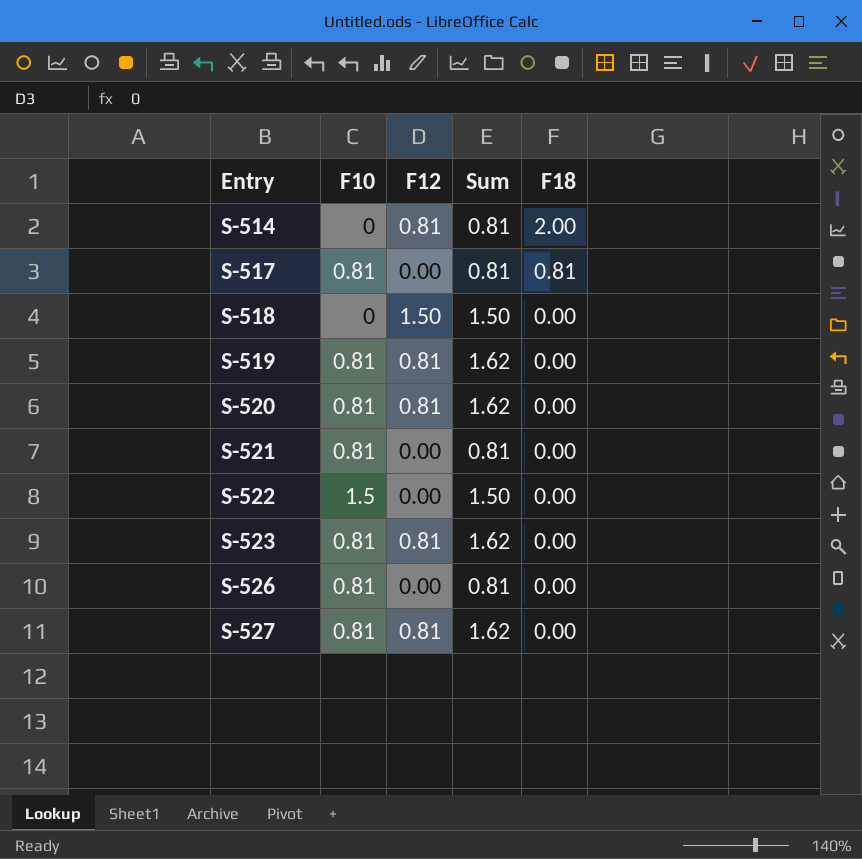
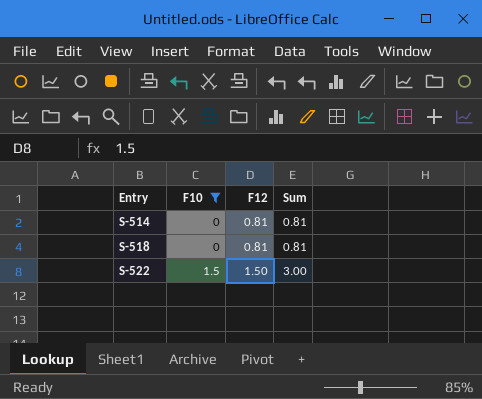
filter: none -> F10 != 0.81
column F18 | position: 5 -> none
S-518 | F12: 1.50 -> 0.81
S-518 | Sum: 1.50 -> 0.81
S-522 | F12: 0.00 -> 1.50
S-522 | Sum: 1.50 -> 3.00

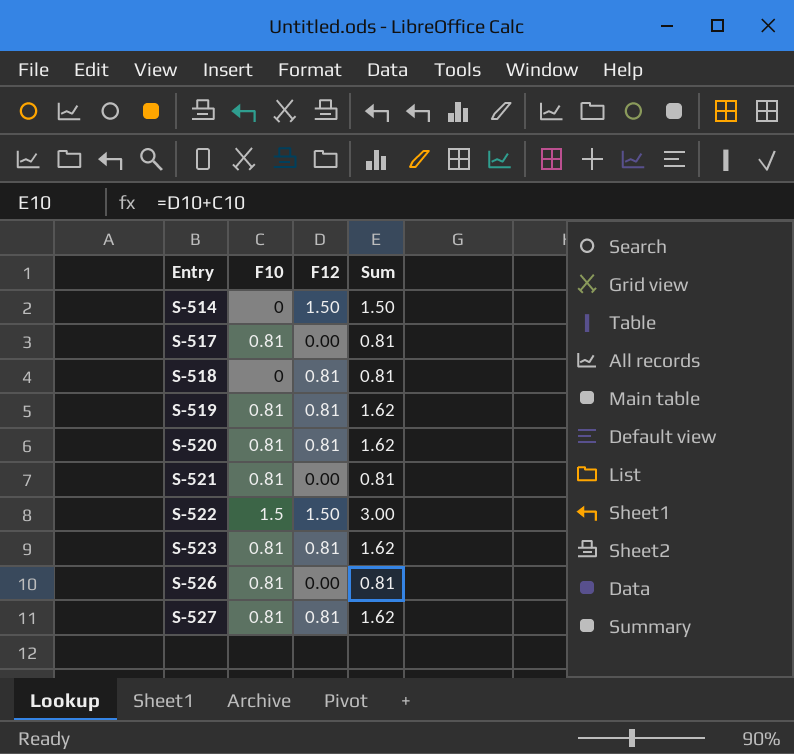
filter: F10 != 0.81 -> none
S-514 | F12: 0.81 -> 1.50
S-514 | Sum: 0.81 -> 1.50

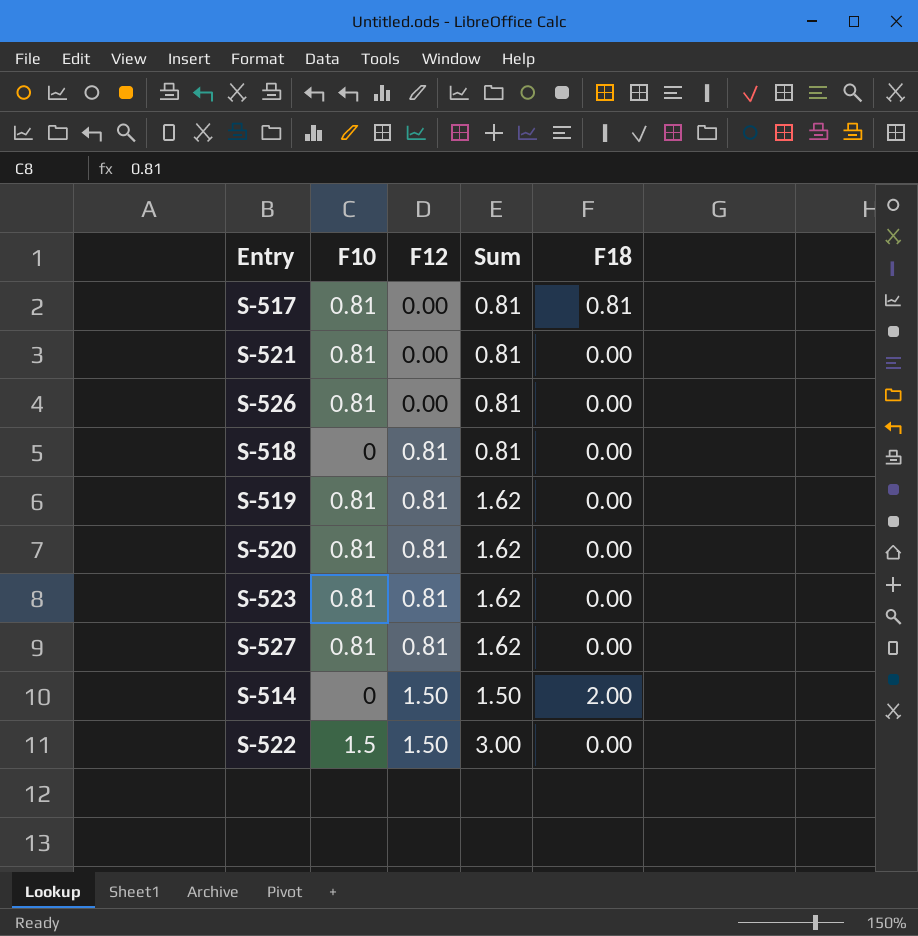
row order: Entry ascending -> F12 ascending
column F18 | position: none -> 5

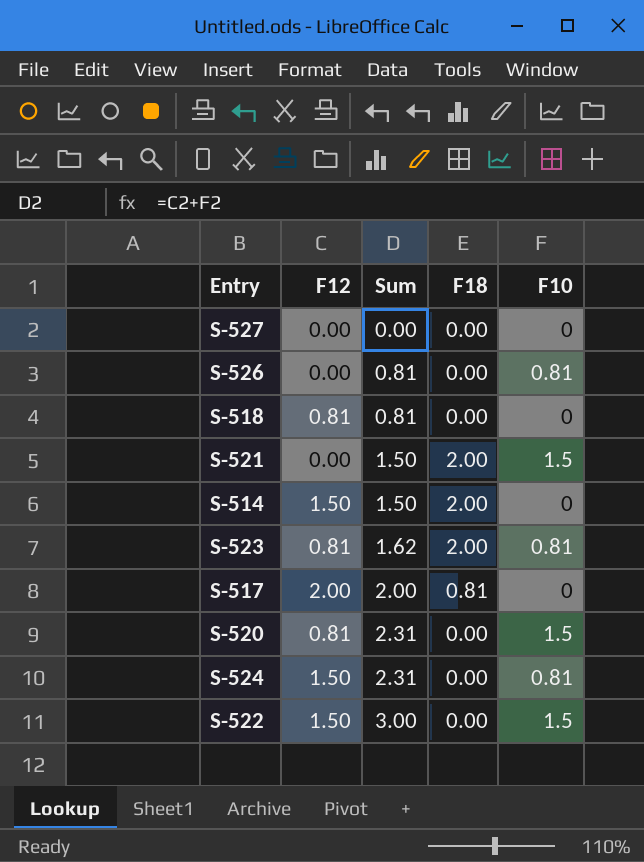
row order: F12 ascending -> Sum ascending
column F10 | position: 2 -> 5
row S-519: 0.81 | 0.81 | 1.62 | 0.00 -> none
S-527 | F12: 0.81 -> 0.00
S-527 | Sum: 1.62 -> 0.00
S-527 | F10: 0.81 -> 0
S-521 | Sum: 0.81 -> 1.50
S-521 | F18: 0.00 -> 2.00
S-521 | F10: 0.81 -> 1.5
S-523 | F18: 0.00 -> 2.00
S-517 | F12: 0.00 -> 2.00
S-517 | Sum: 0.81 -> 2.00
S-517 | F10: 0.81 -> 0
S-520 | Sum: 1.62 -> 2.31
S-520 | F10: 0.81 -> 1.5
row S-524: none -> 1.50 | 2.31 | 0.00 | 0.81

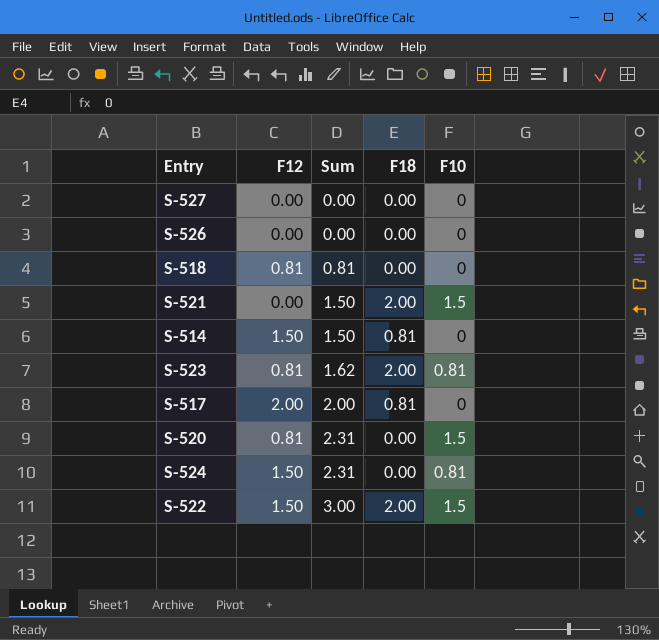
S-526 | Sum: 0.81 -> 0.00
S-526 | F10: 0.81 -> 0
S-514 | F18: 2.00 -> 0.81
S-522 | F18: 0.00 -> 2.00

